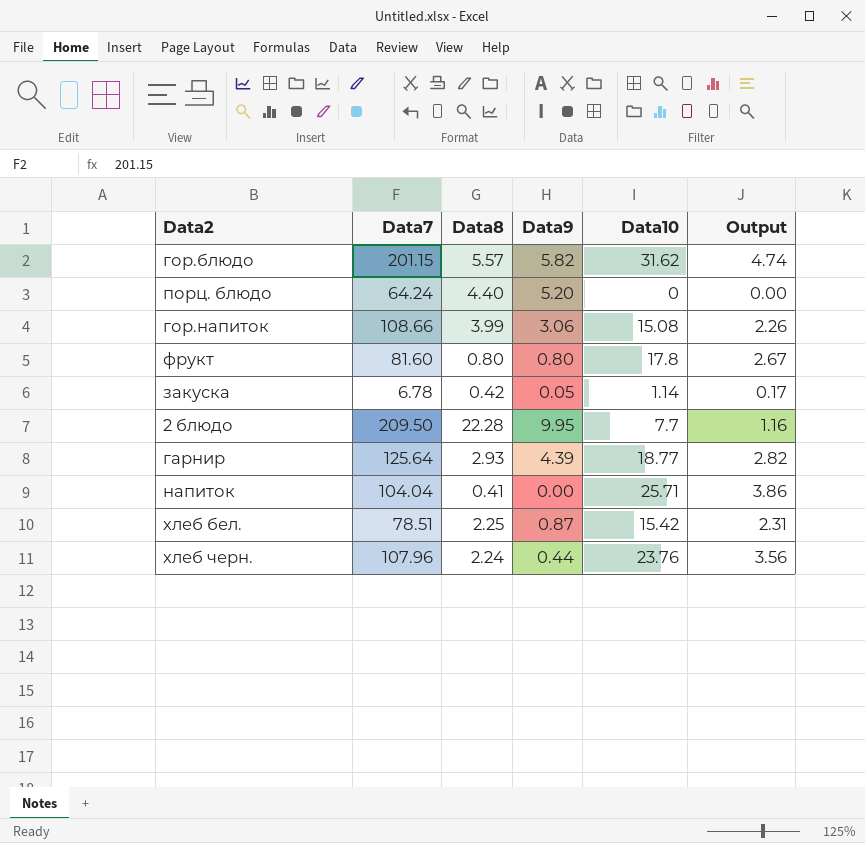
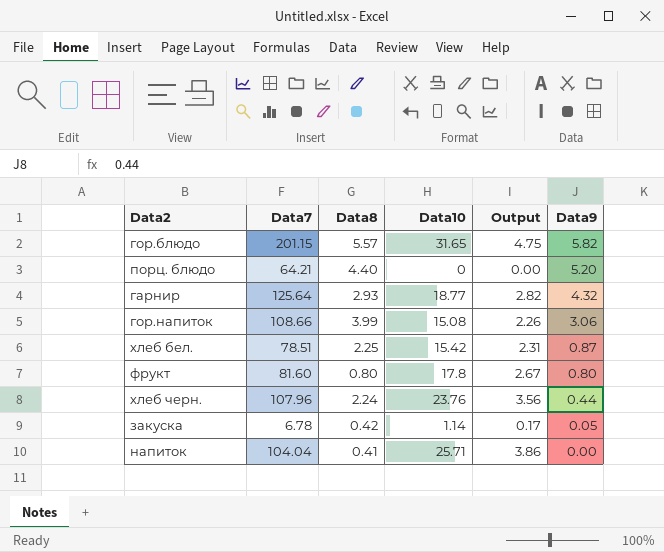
row order: none -> Data9 descending
column Data9 | position: 4 -> 6
row 2 блюдо: 209.50 | 22.28 | 9.95 | 7.7 | 1.16 -> none
гор.блюдо | Data10: 31.62 -> 31.65
гор.блюдо | Output: 4.74 -> 4.75
порц. блюдо | Data7: 64.24 -> 64.21
гарнир | Data9: 4.39 -> 4.32

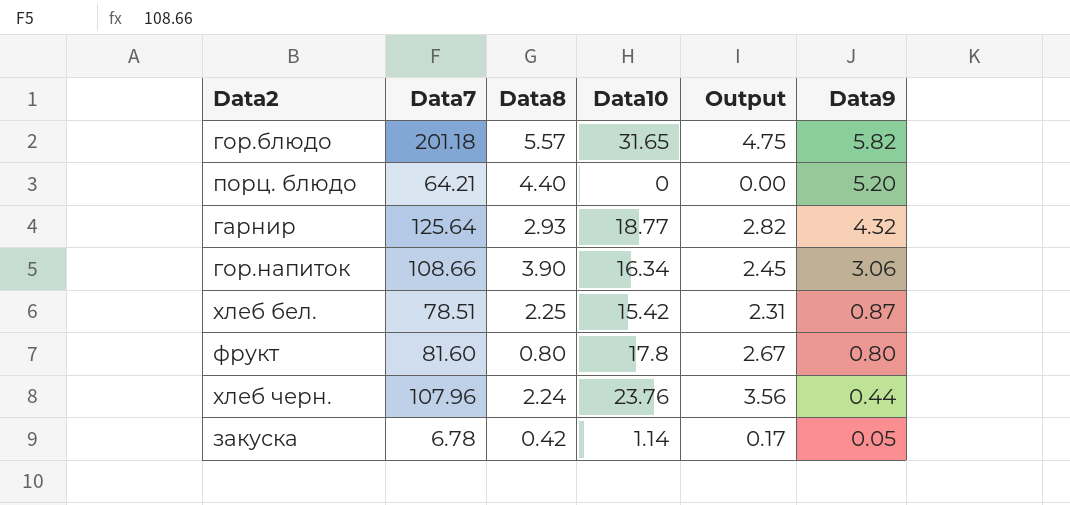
row напиток: 104.04 | 0.41 | 25.71 | 3.86 | 0.00 -> none
гор.блюдо | Data7: 201.15 -> 201.18
гор.напиток | Data8: 3.99 -> 3.90
гор.напиток | Data10: 15.08 -> 16.34
гор.напиток | Output: 2.26 -> 2.45

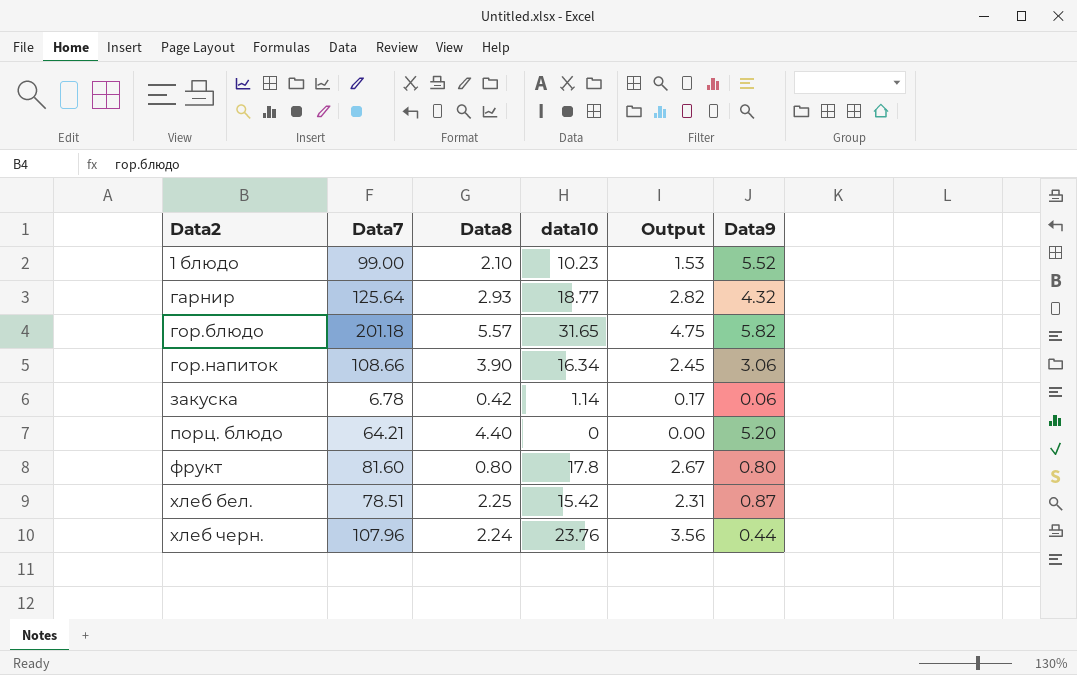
row order: Data9 descending -> Data2 ascending
column name: Data10 -> data10
row 1 блюдо: none -> 99.00 | 2.10 | 10.23 | 1.53 | 5.52
закуска | Data9: 0.05 -> 0.06

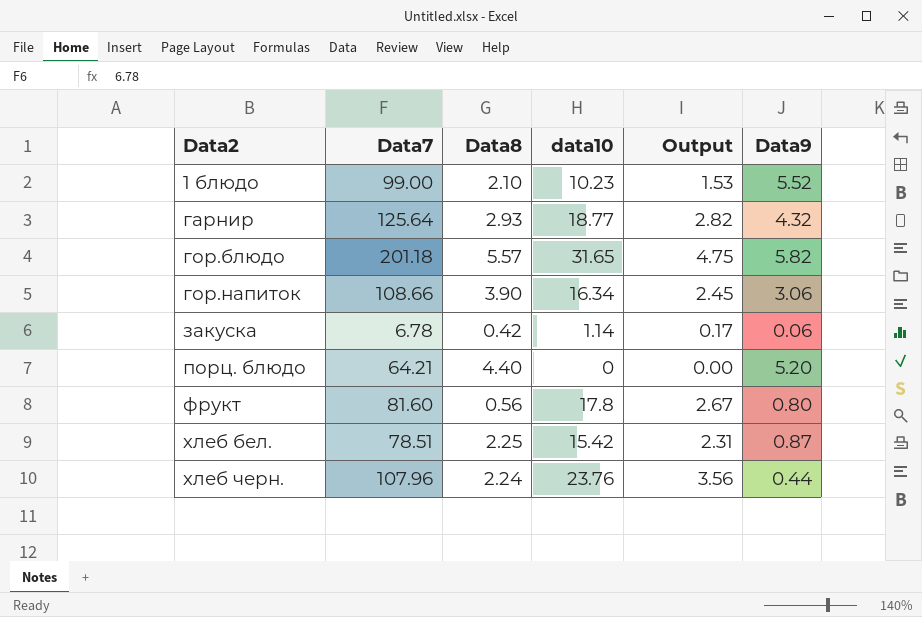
фрукт | Data8: 0.80 -> 0.56

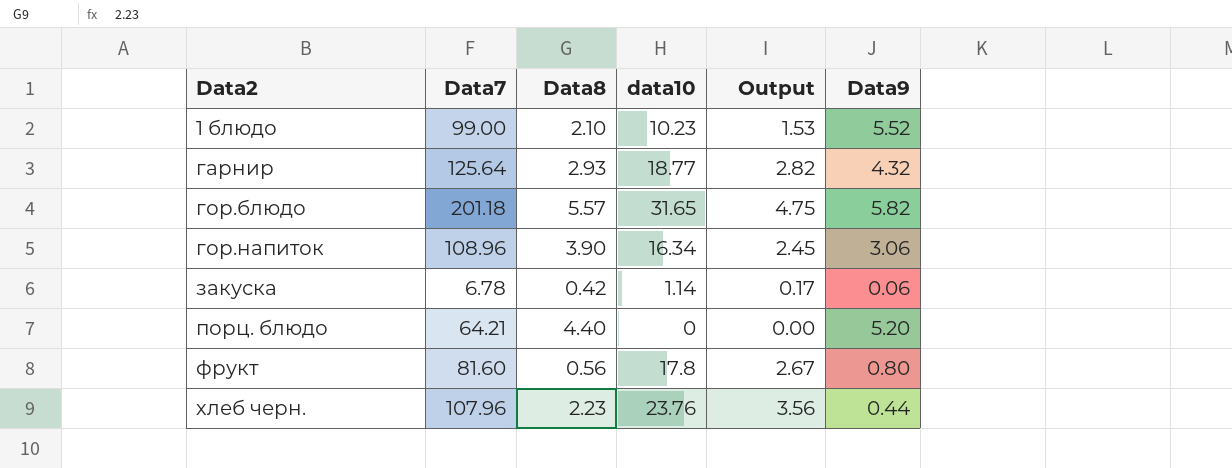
row хлеб бел.: 78.51 | 2.25 | 15.42 | 2.31 | 0.87 -> none
гор.напиток | Data7: 108.66 -> 108.96
хлеб черн. | Data8: 2.24 -> 2.23

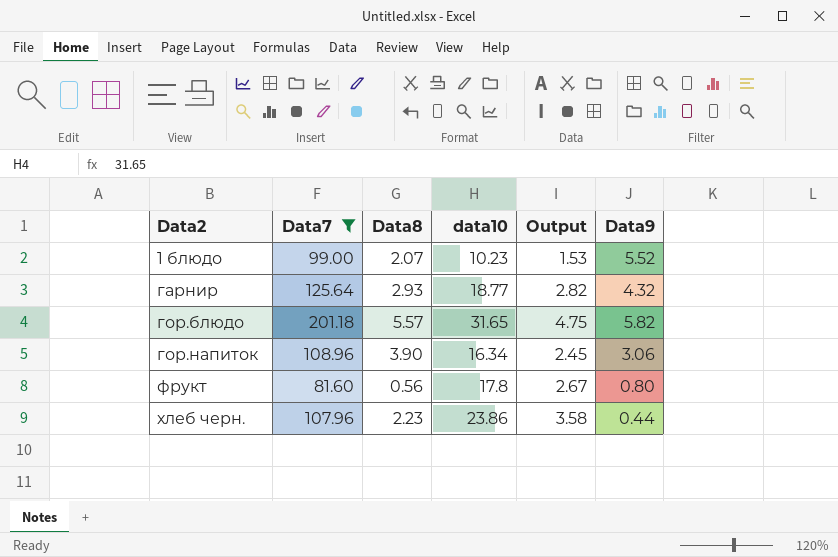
filter: none -> Data7 >= 81.60
1 блюдо | Data8: 2.10 -> 2.07
хлеб черн. | data10: 23.76 -> 23.86
хлеб черн. | Output: 3.56 -> 3.58

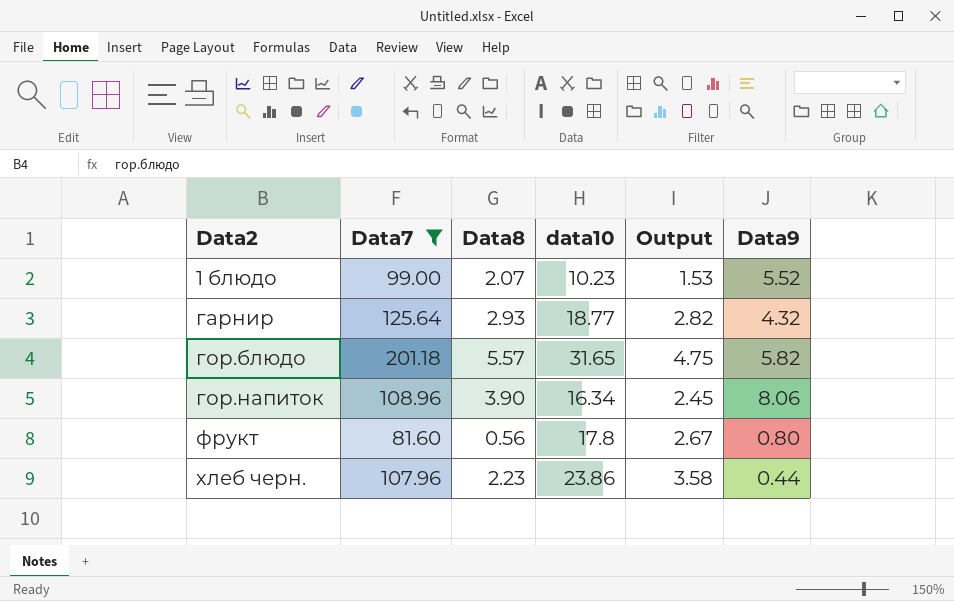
гор.напиток | Data9: 3.06 -> 8.06

